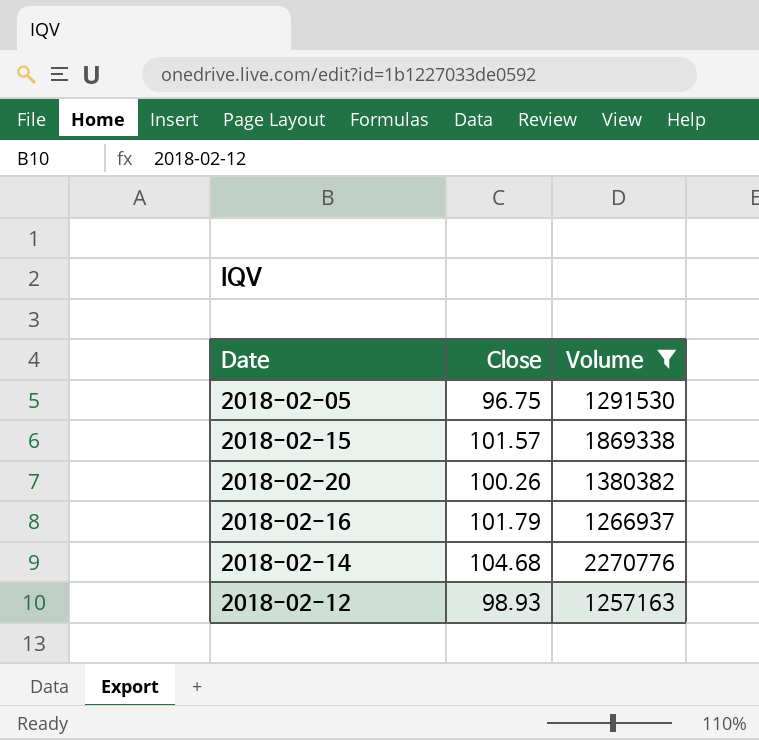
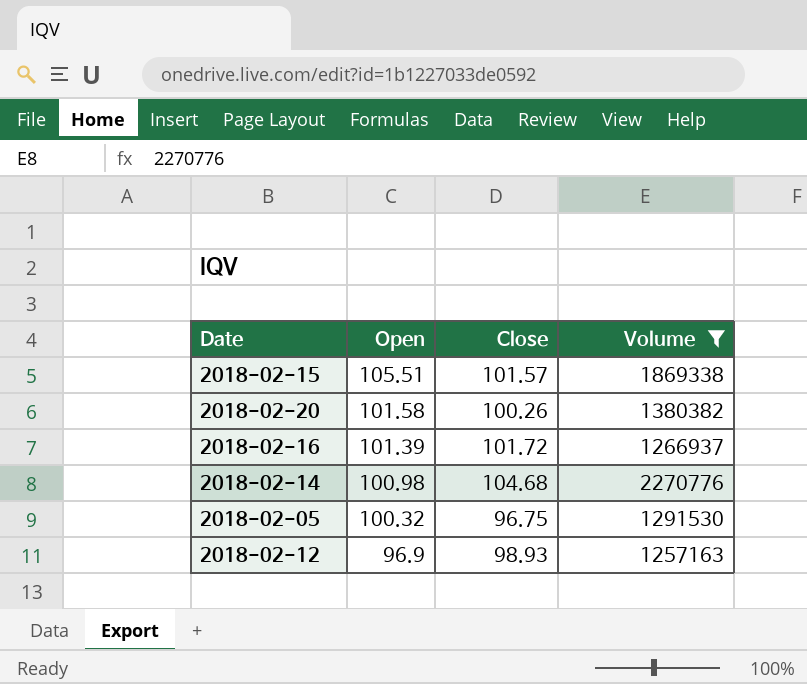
row order: none -> Open descending
column Open | position: none -> 2
2018-02-16 | Close: 101.79 -> 101.72

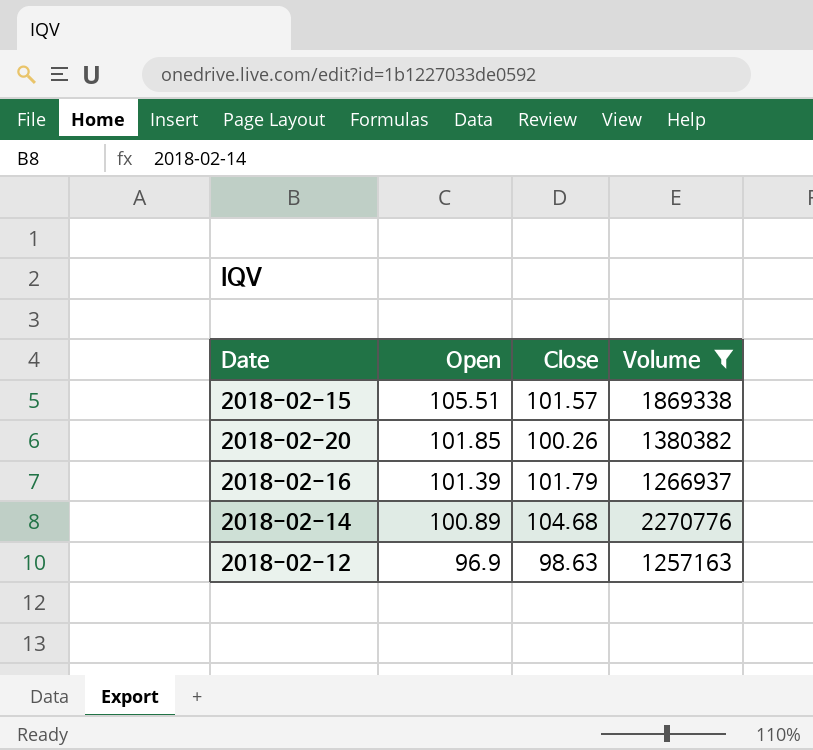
row 2018-02-05: 100.32 | 96.75 | 1291530 -> none
2018-02-20 | Open: 101.58 -> 101.85
2018-02-16 | Close: 101.72 -> 101.79
2018-02-14 | Open: 100.98 -> 100.89
2018-02-12 | Close: 98.93 -> 98.63

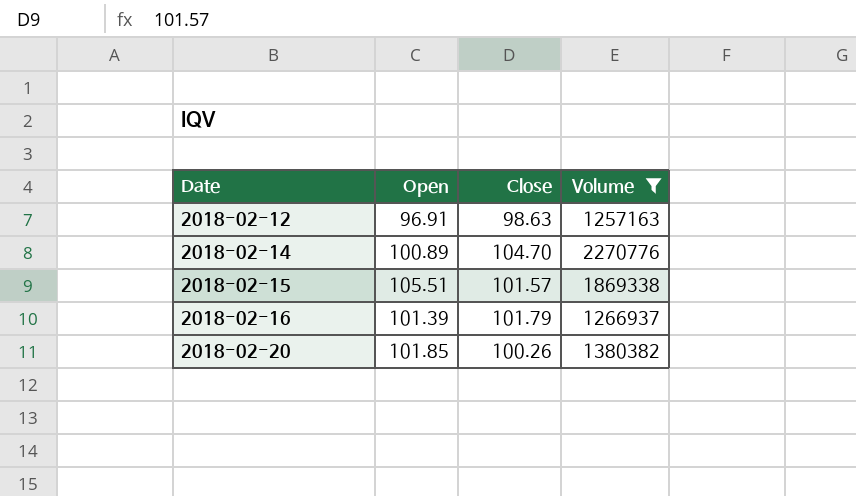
row order: Open descending -> Date ascending
2018-02-12 | Open: 96.9 -> 96.91
2018-02-14 | Close: 104.68 -> 104.70

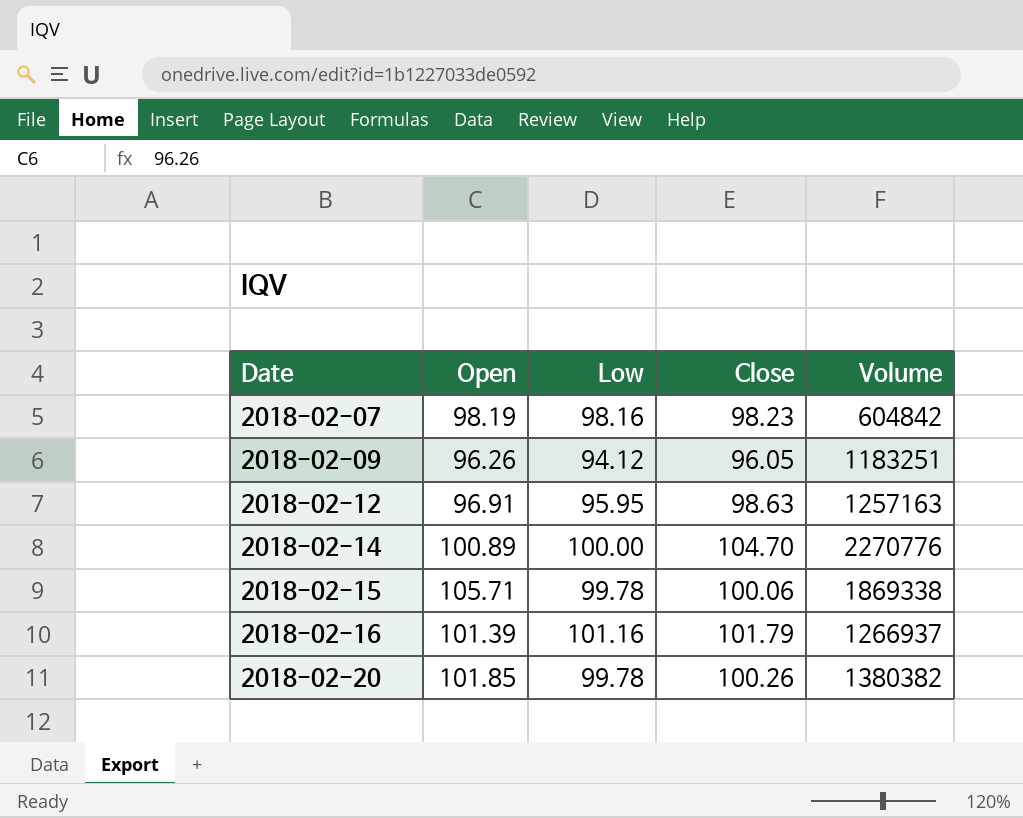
filter: Volume >= 1257163 -> none
column Low | position: none -> 3
2018-02-15 | Open: 105.51 -> 105.71
2018-02-15 | Close: 101.57 -> 100.06

